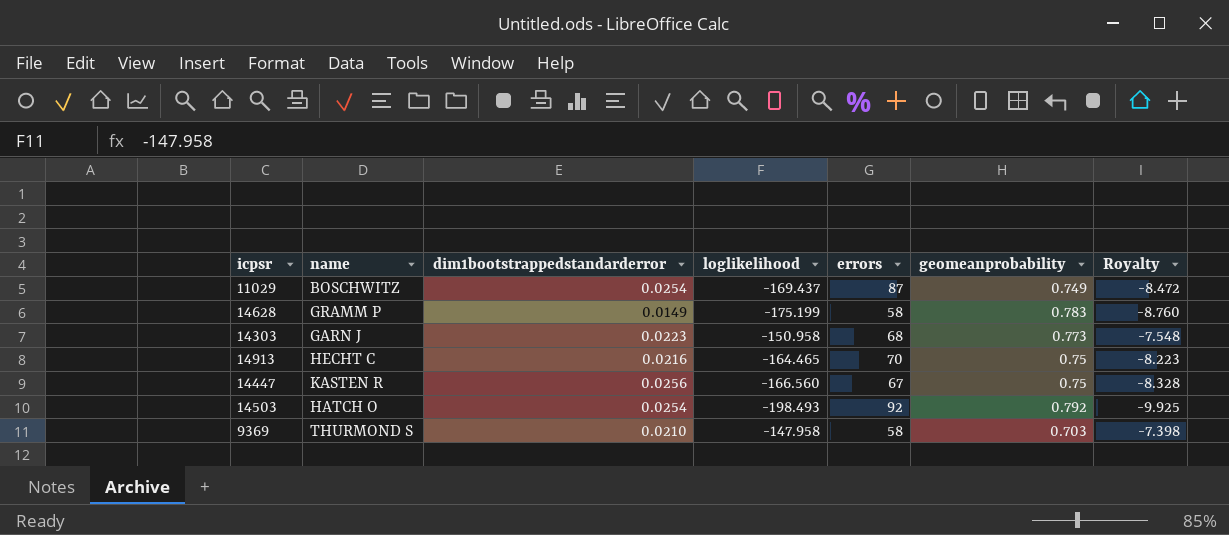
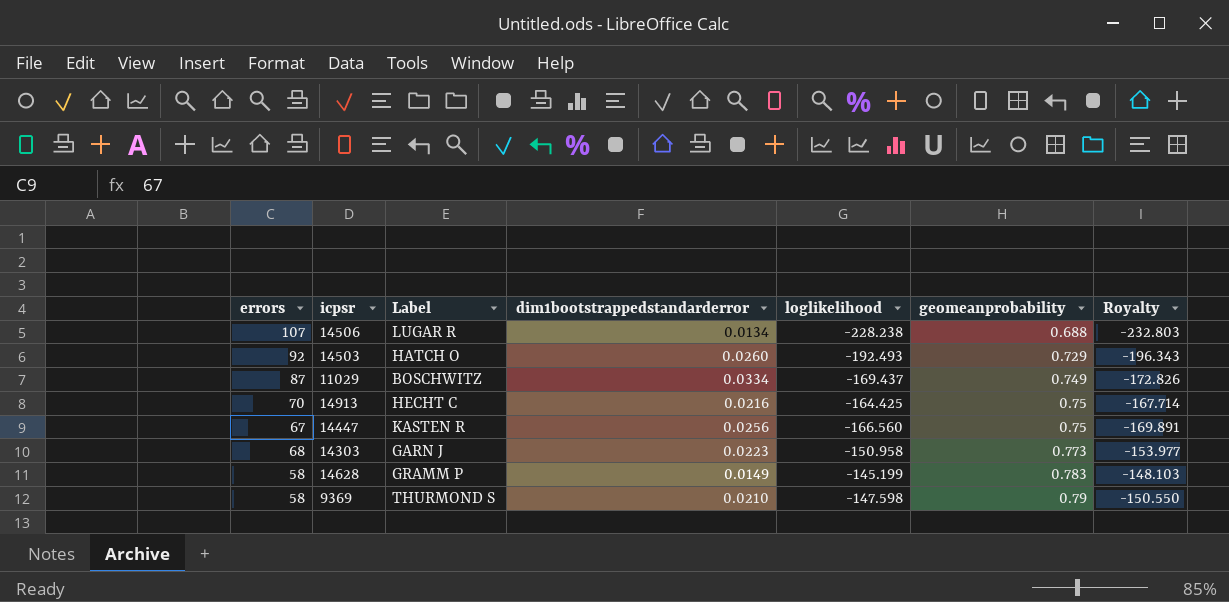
row order: none -> geomeanprobability ascending
column errors | position: 5 -> 1
column name: name -> Label
column Royalty | formula: [loglikelihood] * 0.05 -> [loglikelihood] * 1.02
row 14506: none -> 107 | LUGAR R | 0.0134 | -228.238 | 0.688 | -232.803
14503 | dim1bootstrappedstandarderror: 0.0254 -> 0.0260
14503 | loglikelihood: -198.493 -> -192.493
14503 | geomeanprobability: 0.792 -> 0.729
11029 | dim1bootstrappedstandarderror: 0.0254 -> 0.0334
14913 | loglikelihood: -164.465 -> -164.425
14628 | loglikelihood: -175.199 -> -145.199
9369 | loglikelihood: -147.958 -> -147.598
9369 | geomeanprobability: 0.703 -> 0.79

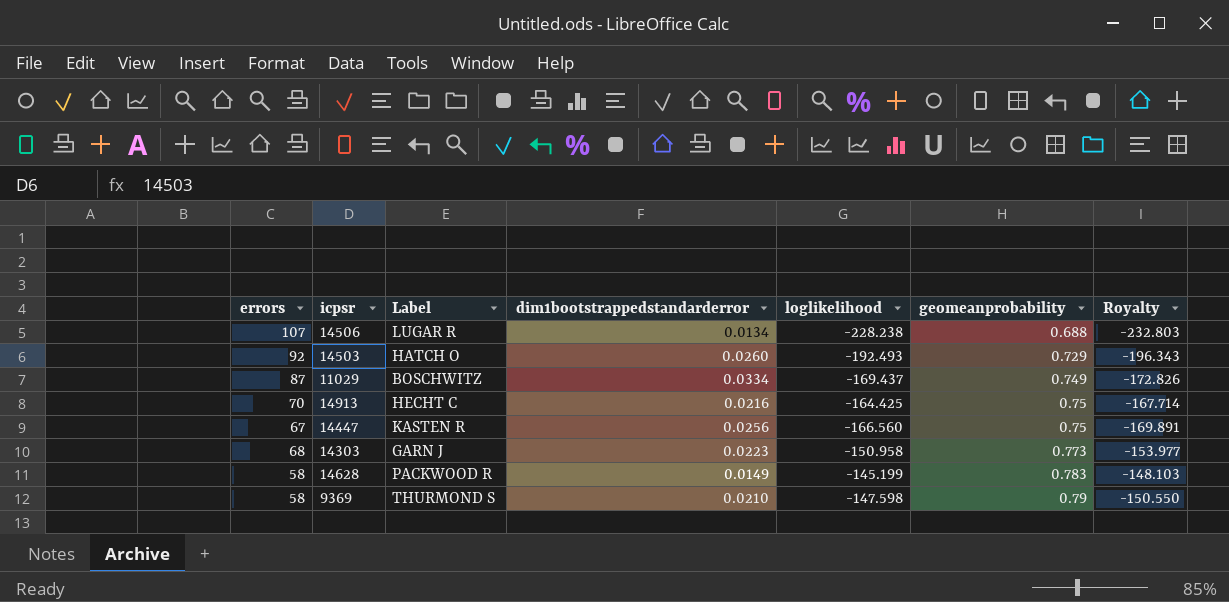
14628 | Label: GRAMM P -> PACKWOOD R

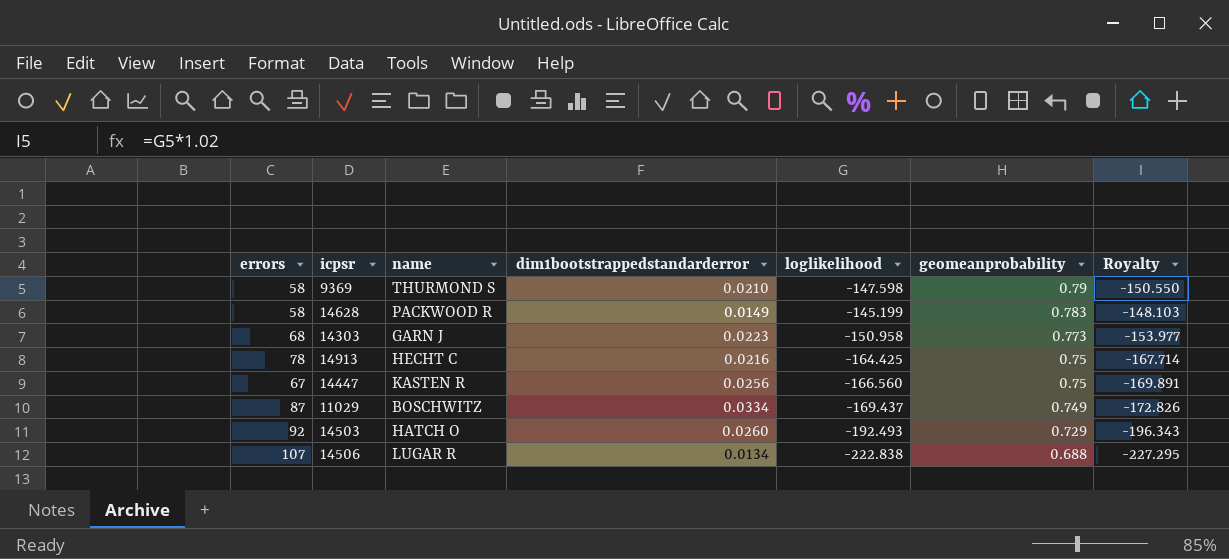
row order: geomeanprobability ascending -> geomeanprobability descending
column name: Label -> name
14913 | errors: 70 -> 78
14506 | loglikelihood: -228.238 -> -222.838
14506 | Royalty: -232.803 -> -227.295

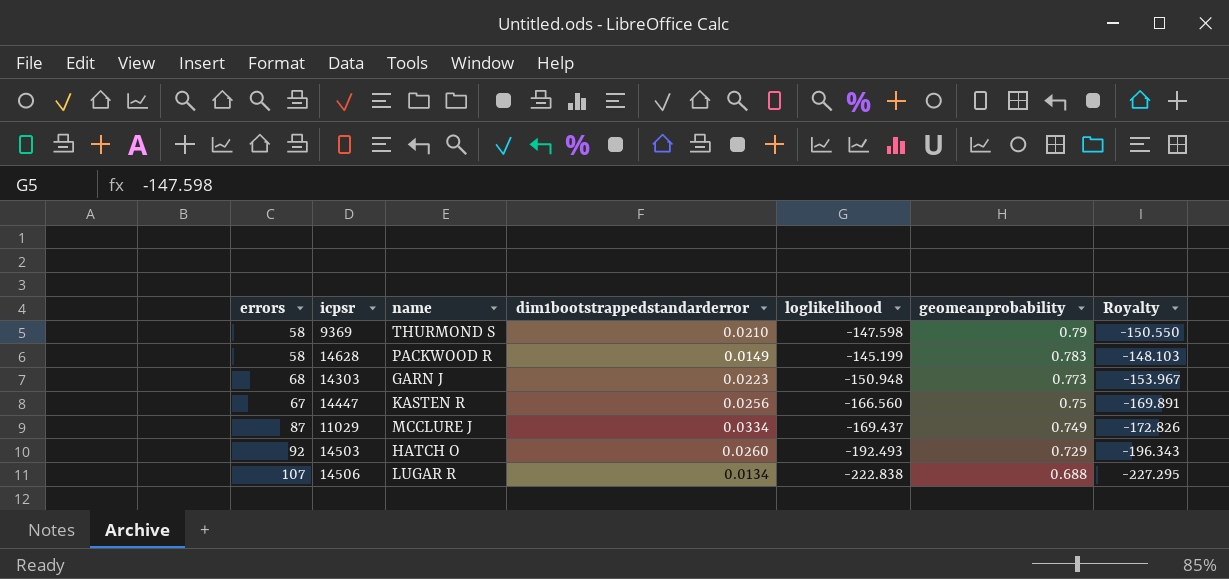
row 14913: 78 | HECHT C | 0.0216 | -164.425 | 0.75 | -167.714 -> none
14303 | loglikelihood: -150.958 -> -150.948
14303 | Royalty: -153.977 -> -153.967
11029 | name: BOSCHWITZ -> MCCLURE J

